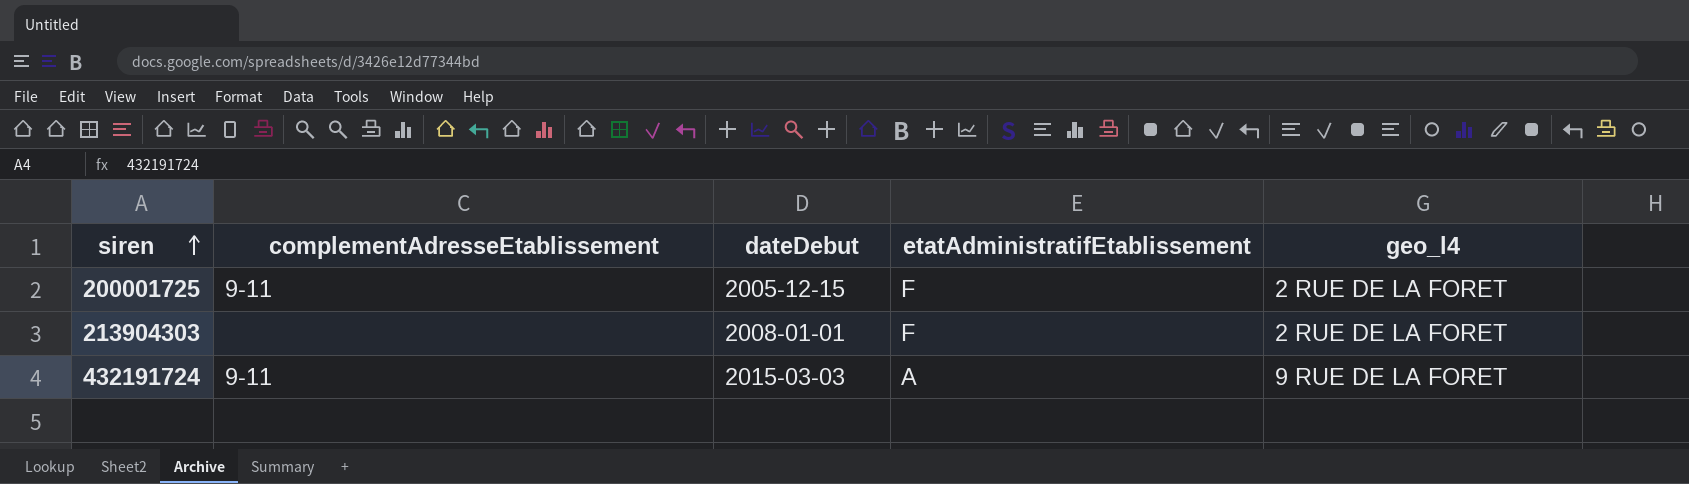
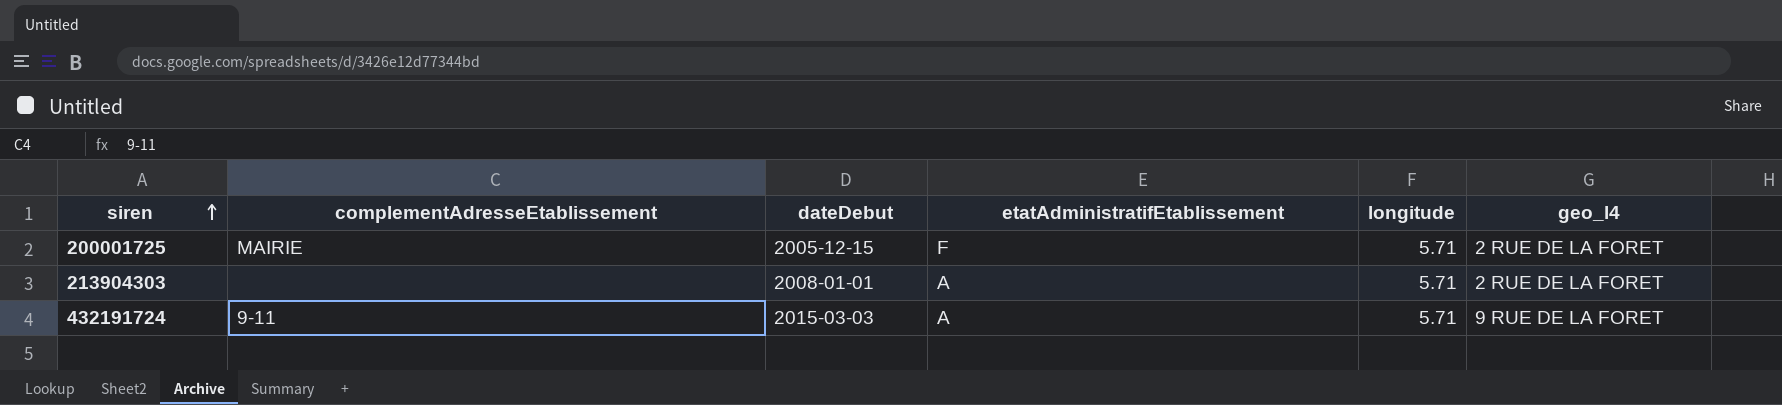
column longitude | position: none -> 5
200001725 | complementAdresseEtablissement: 9-11 -> MAIRIE
213904303 | etatAdministratifEtablissement: F -> A

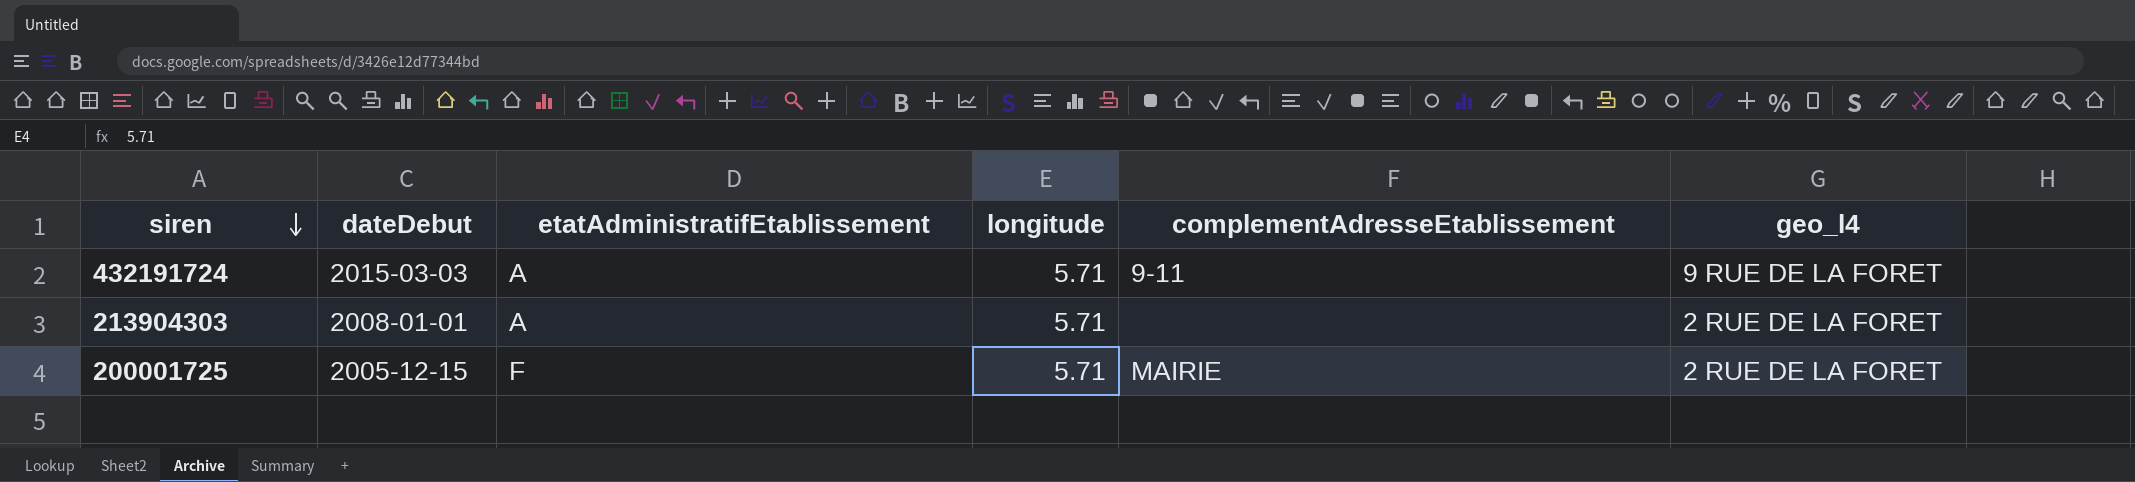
row order: siren ascending -> siren descending
column complementAdresseEtablissement | position: 2 -> 5

